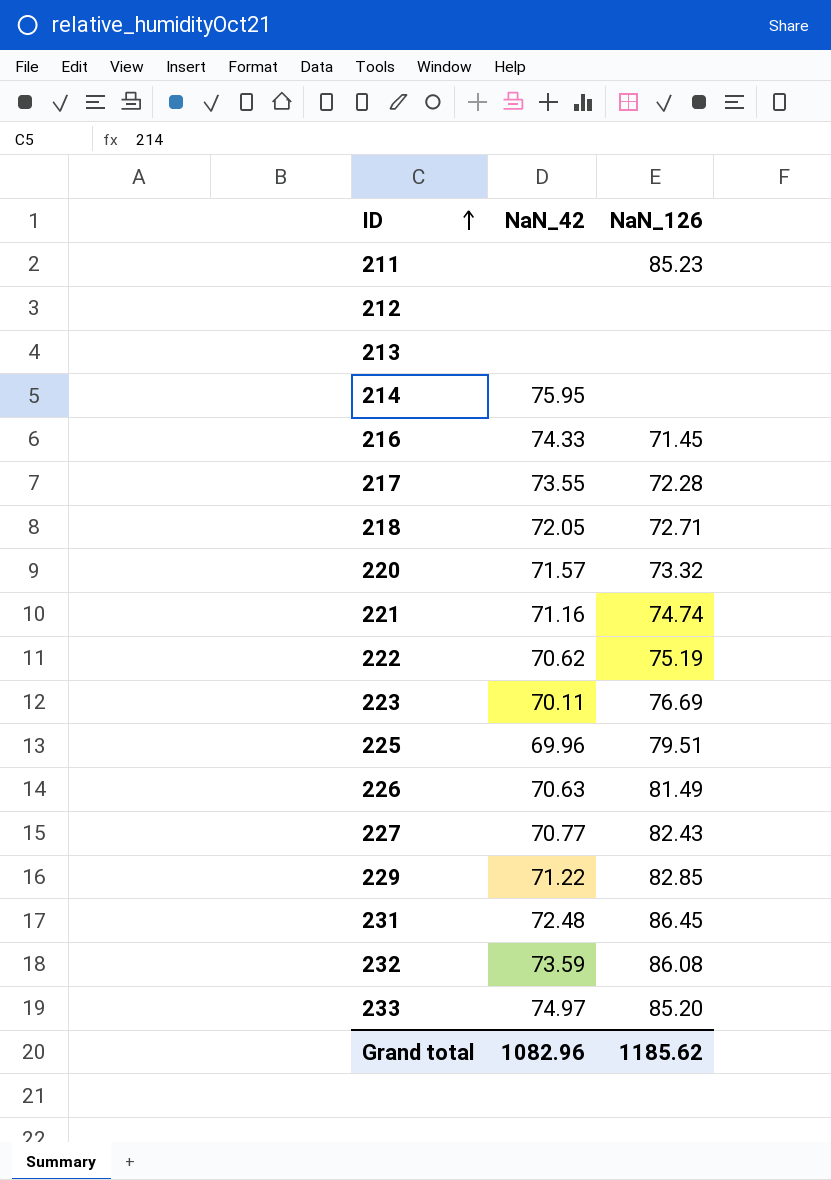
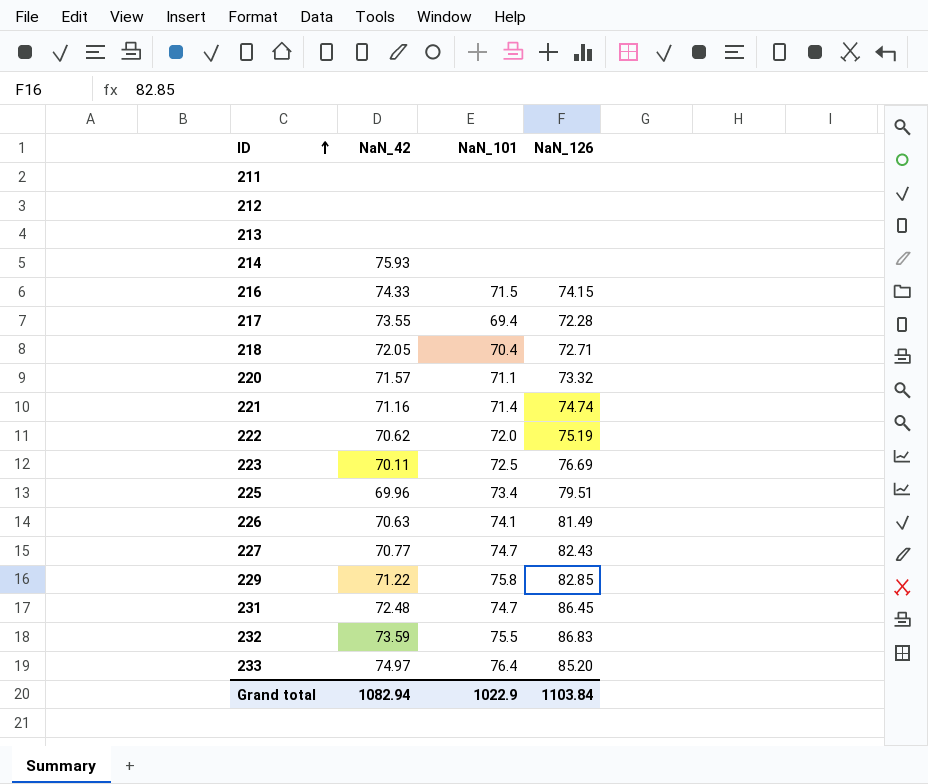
column NaN_101 | position: none -> 3
211 | NaN_126: 85.23 -> none
214 | NaN_42: 75.95 -> 75.93
216 | NaN_126: 71.45 -> 74.15
232 | NaN_126: 86.08 -> 86.83
Grand total | NaN_42: 1082.96 -> 1082.94
Grand total | NaN_126: 1185.62 -> 1103.84

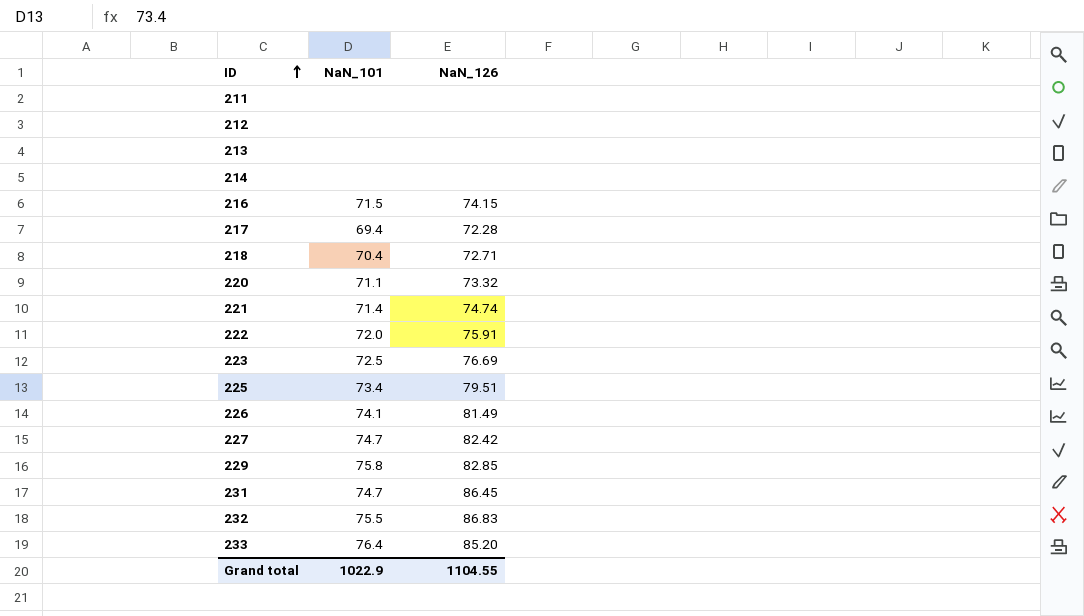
column NaN_42 | position: 2 -> none
222 | NaN_126: 75.19 -> 75.91
227 | NaN_126: 82.43 -> 82.42
Grand total | NaN_126: 1103.84 -> 1104.55

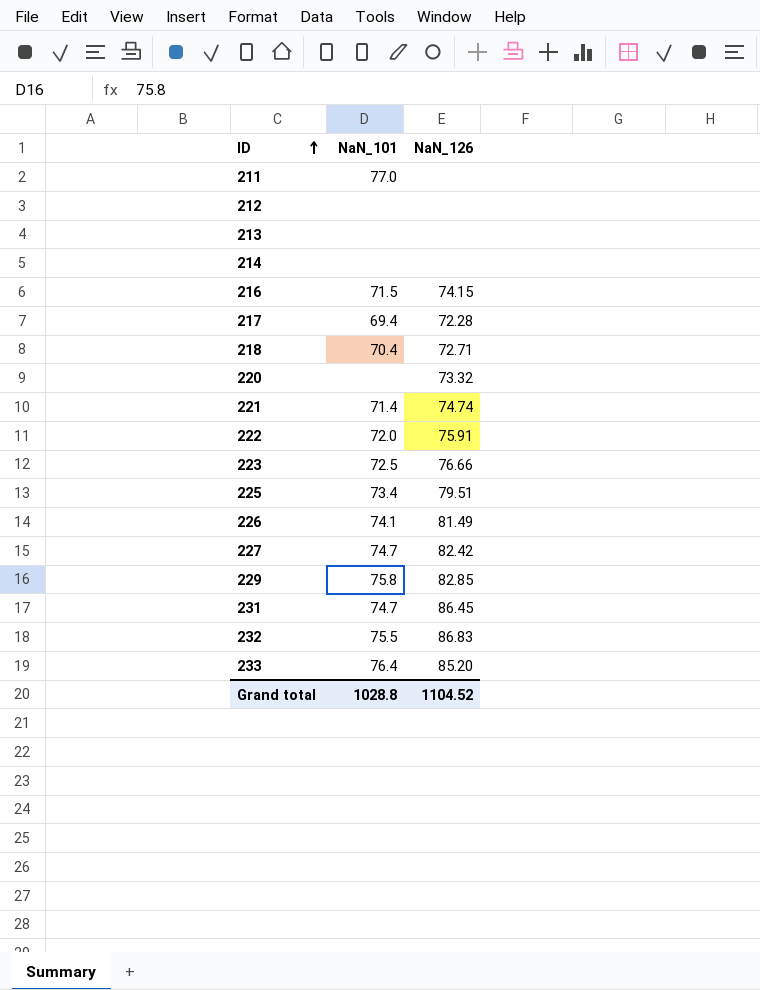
211 | NaN_101: none -> 77.0
220 | NaN_101: 71.1 -> none
223 | NaN_126: 76.69 -> 76.66
Grand total | NaN_101: 1022.9 -> 1028.8
Grand total | NaN_126: 1104.55 -> 1104.52

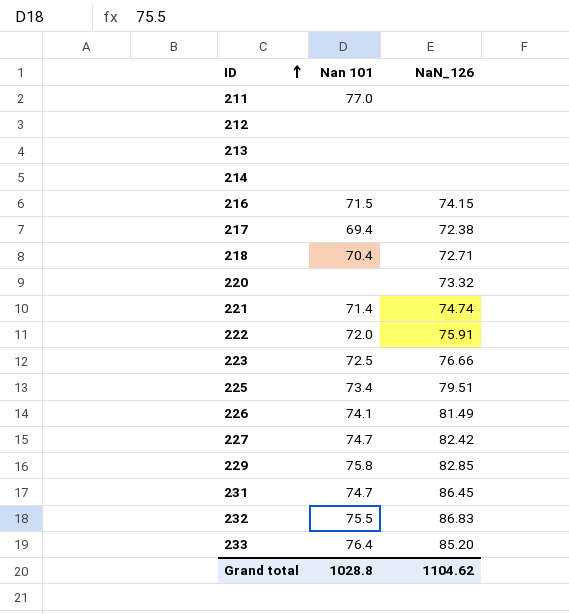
column name: NaN_101 -> Nan 101
217 | NaN_126: 72.28 -> 72.38
Grand total | NaN_126: 1104.52 -> 1104.62

